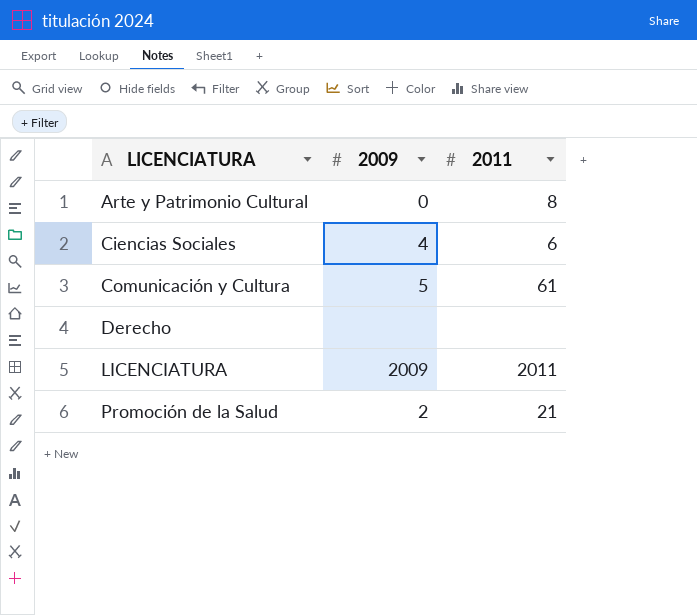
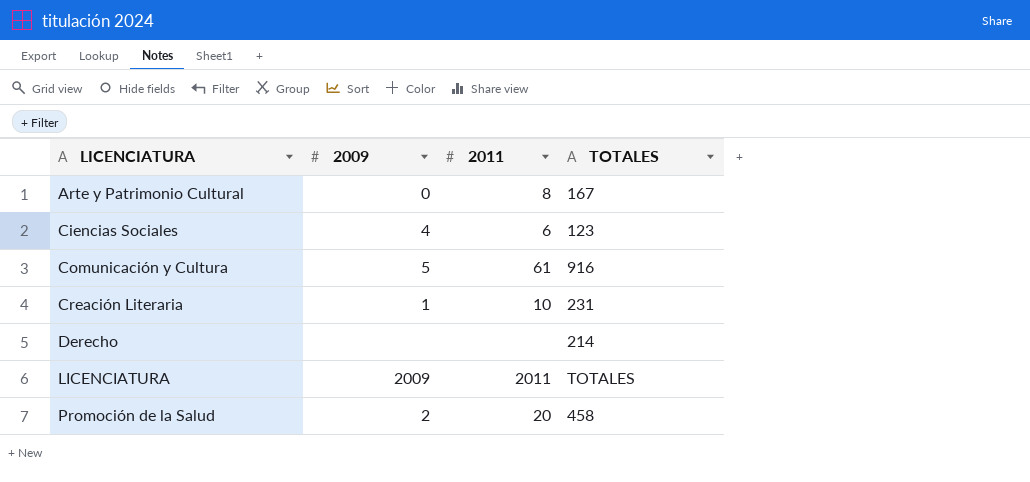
column TOTALES | position: none -> 4
row Creación Literaria: none -> 1 | 10 | 231
Promoción de la Salud | 2011: 21 -> 20

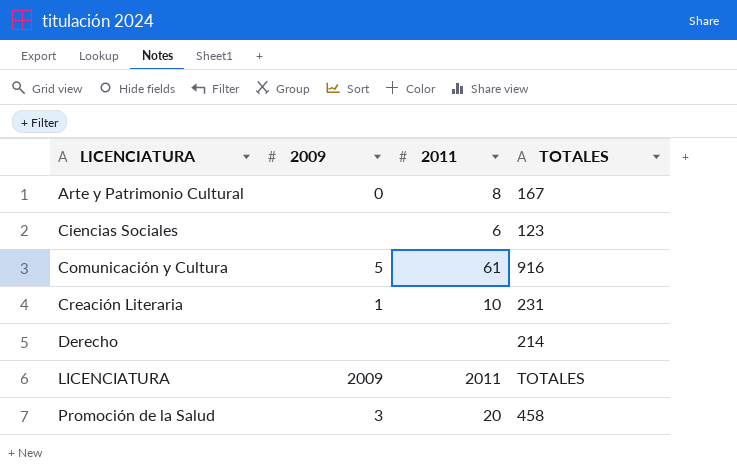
Ciencias Sociales | 2009: 4 -> none
Promoción de la Salud | 2009: 2 -> 3

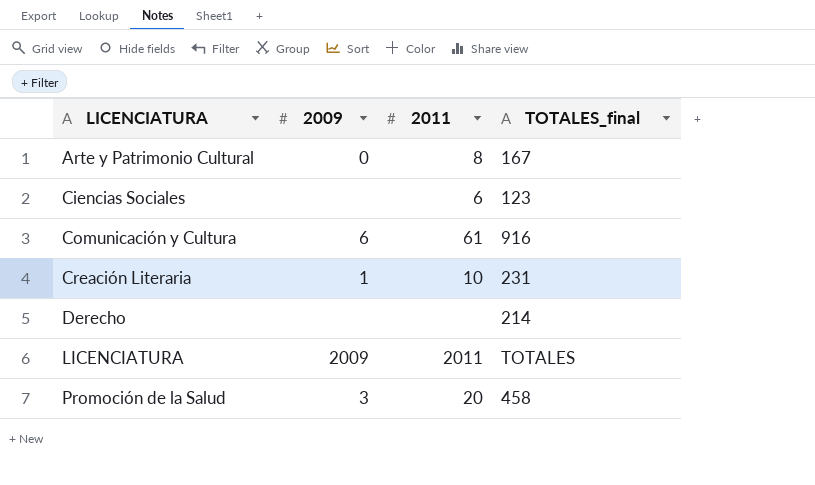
column name: TOTALES -> TOTALES_final
Comunicación y Cultura | 2009: 5 -> 6

